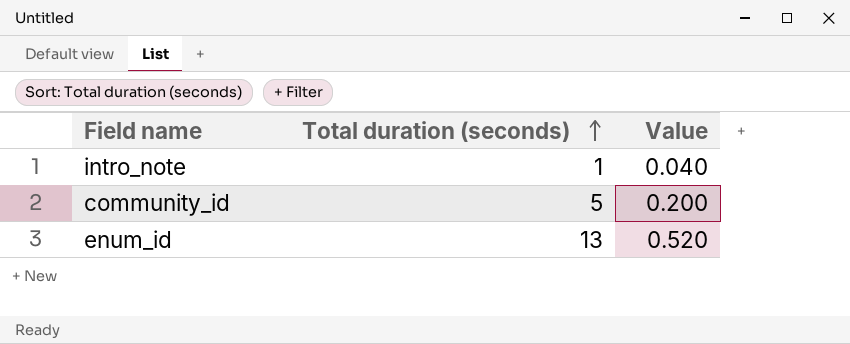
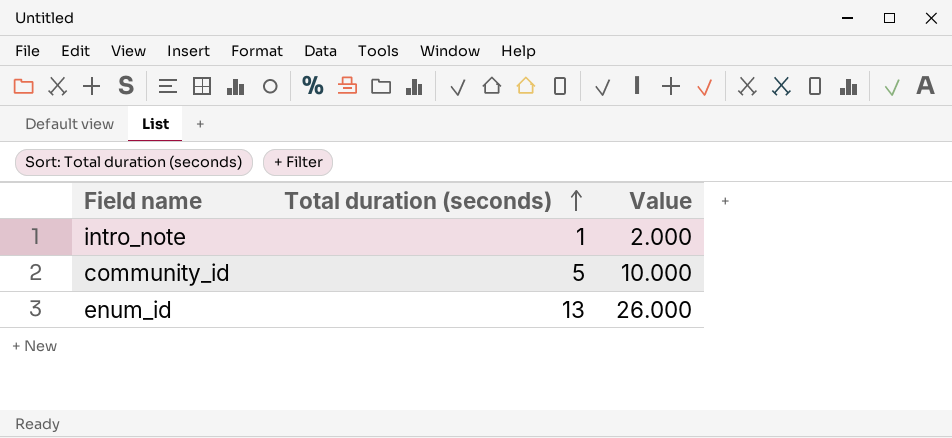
column Value | formula: [Total duration (seconds)] * 0.04 -> [Total duration (seconds)] * 2

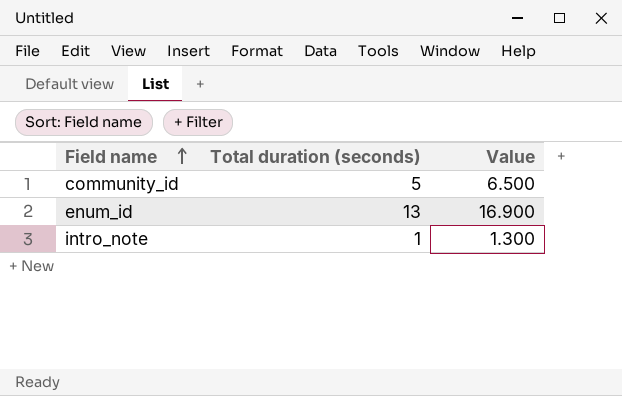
row order: Total duration (seconds) ascending -> Field name ascending
column Value | formula: [Total duration (seconds)] * 2 -> [Total duration (seconds)] * 1.3

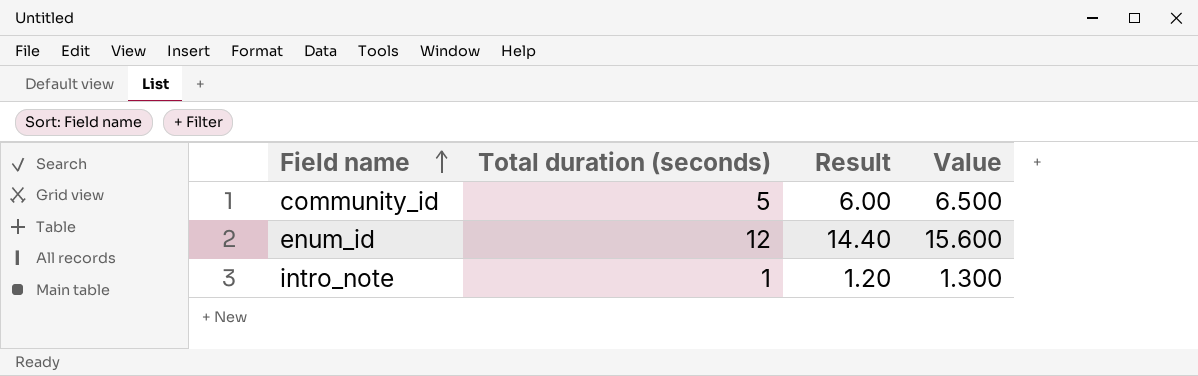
column Result | formula: none -> [Total duration (seconds)] * 1.2
enum_id | Total duration (seconds): 13 -> 12
enum_id | Value: 16.900 -> 15.600

